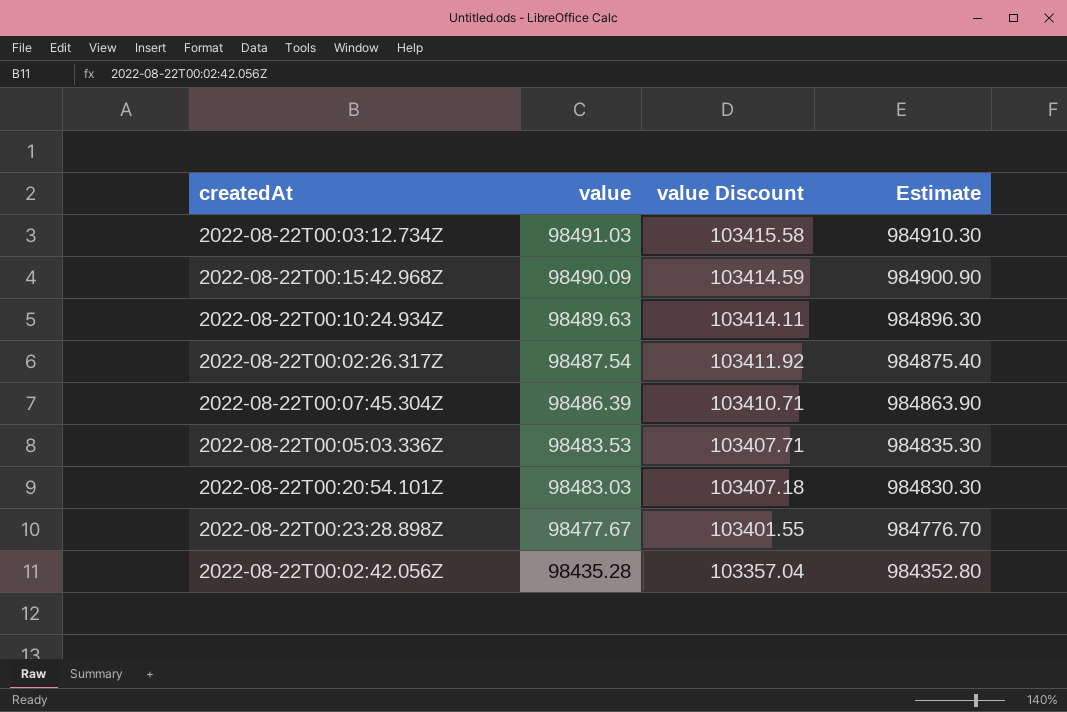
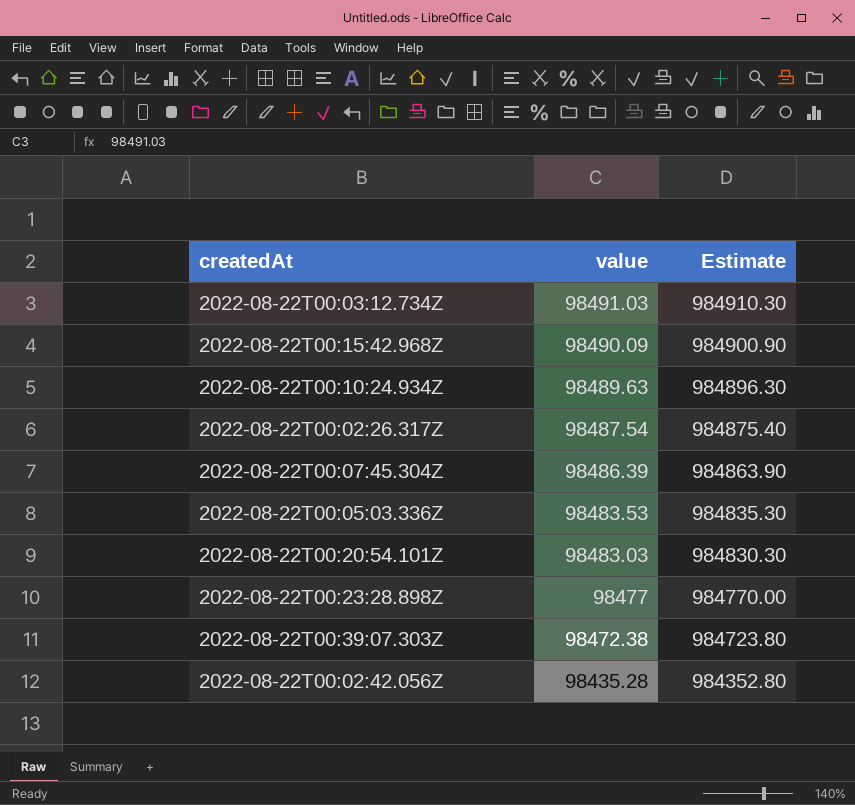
column value Discount | formula: [value] * 1.05 -> none
2022-08-22T00:23:28.898Z | value: 98477.67 -> 98477
2022-08-22T00:23:28.898Z | Estimate: 984776.70 -> 984770.00
row 2022-08-22T00:39:07.303Z: none -> 98472.38 | 984723.80

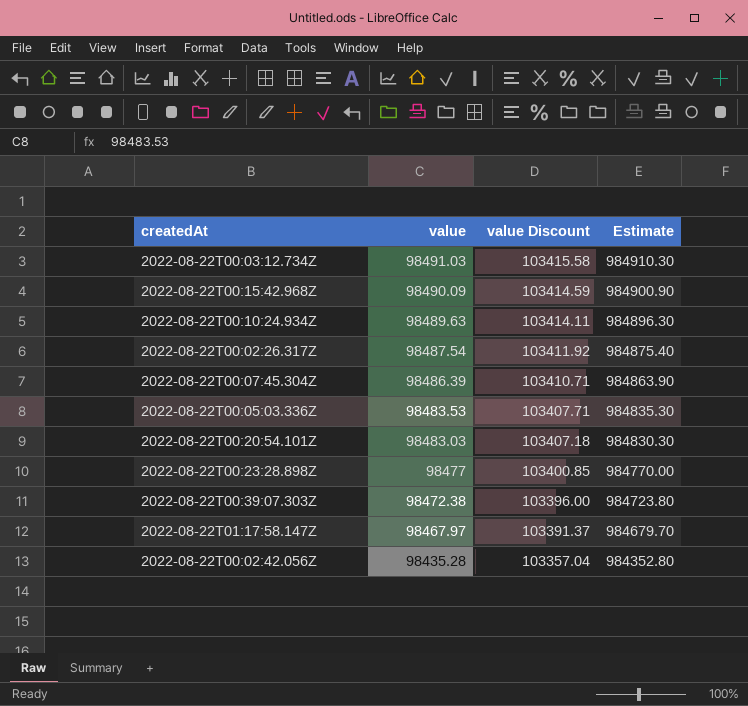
column value Discount | formula: none -> [value] * 1.05
row 2022-08-22T01:17:58.147Z: none -> 98467.97 | 103391.37 | 984679.70

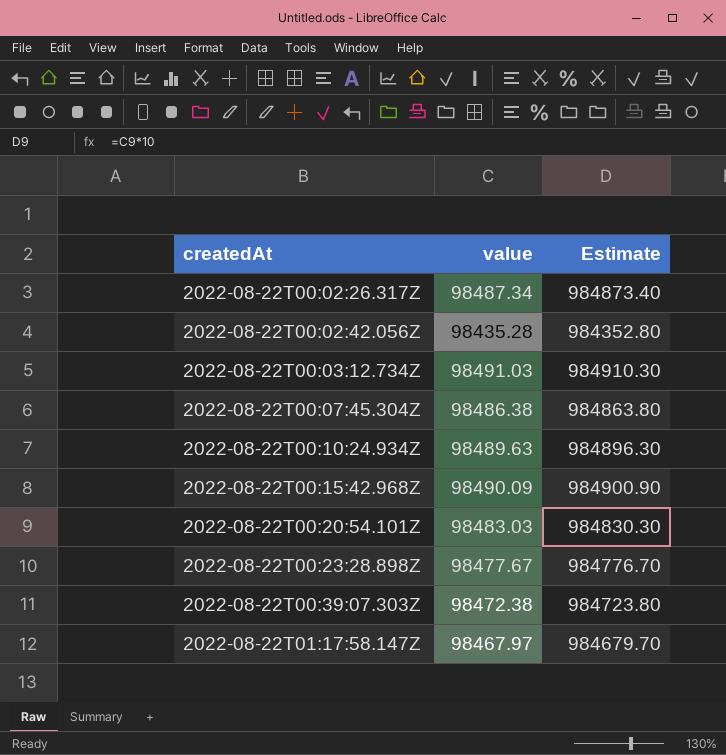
row order: value descending -> createdAt ascending
column value Discount | formula: [value] * 1.05 -> none
row 2022-08-22T00:05:03.336Z: 98483.53 | 103407.71 | 984835.30 -> none
2022-08-22T00:02:26.317Z | value: 98487.54 -> 98487.34
2022-08-22T00:02:26.317Z | Estimate: 984875.40 -> 984873.40
2022-08-22T00:07:45.304Z | value: 98486.39 -> 98486.38
2022-08-22T00:07:45.304Z | Estimate: 984863.90 -> 984863.80
2022-08-22T00:23:28.898Z | value: 98477 -> 98477.67
2022-08-22T00:23:28.898Z | Estimate: 984770.00 -> 984776.70

